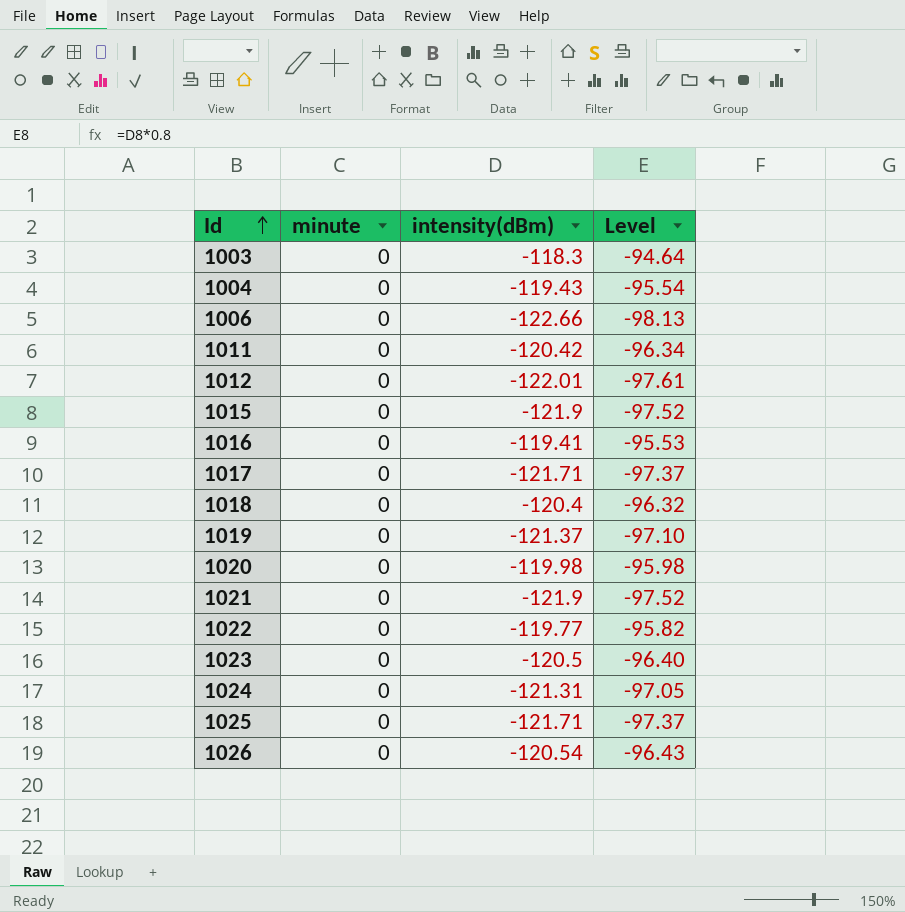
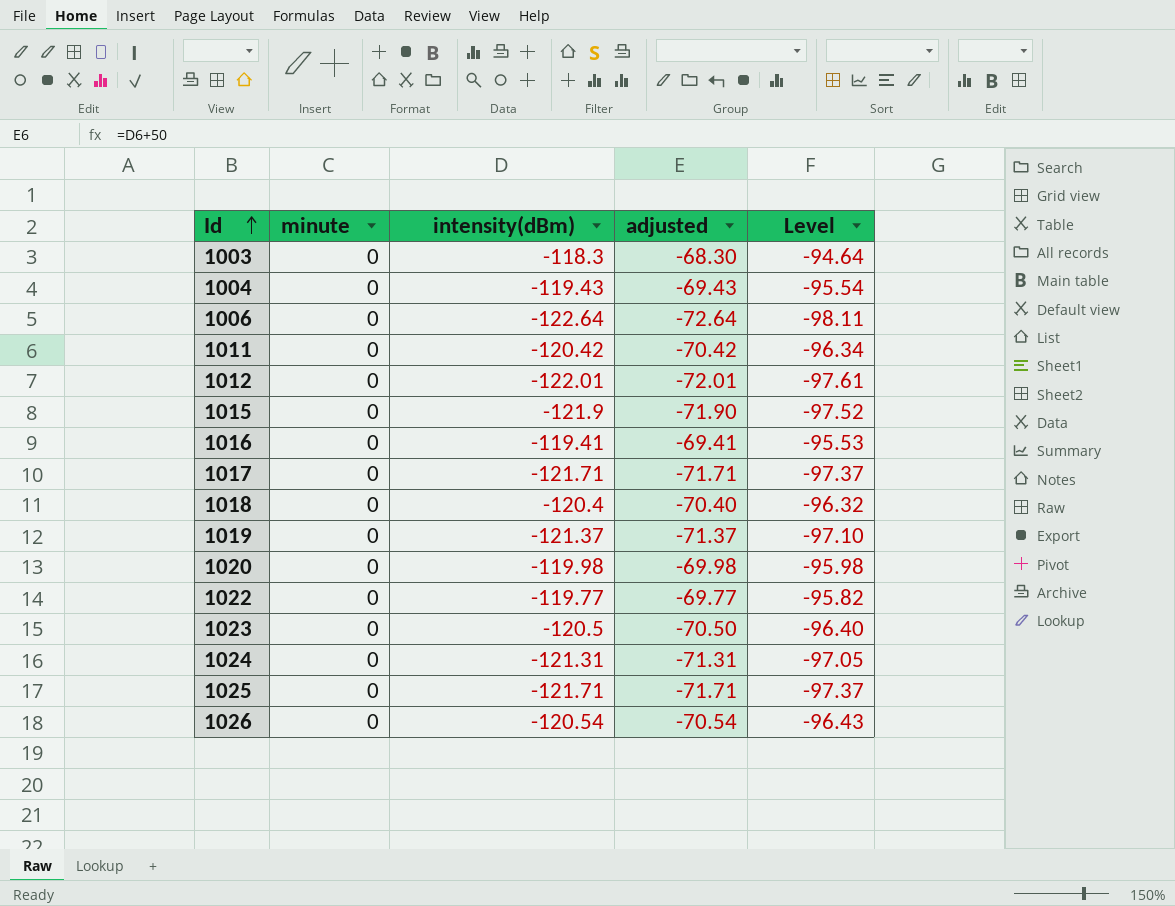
column adjusted | formula: none -> [intensity(dBm)] + 50
row 1021: 0 | -121.9 | -97.52 -> none
1006 | intensity(dBm): -122.66 -> -122.64
1006 | Level: -98.13 -> -98.11

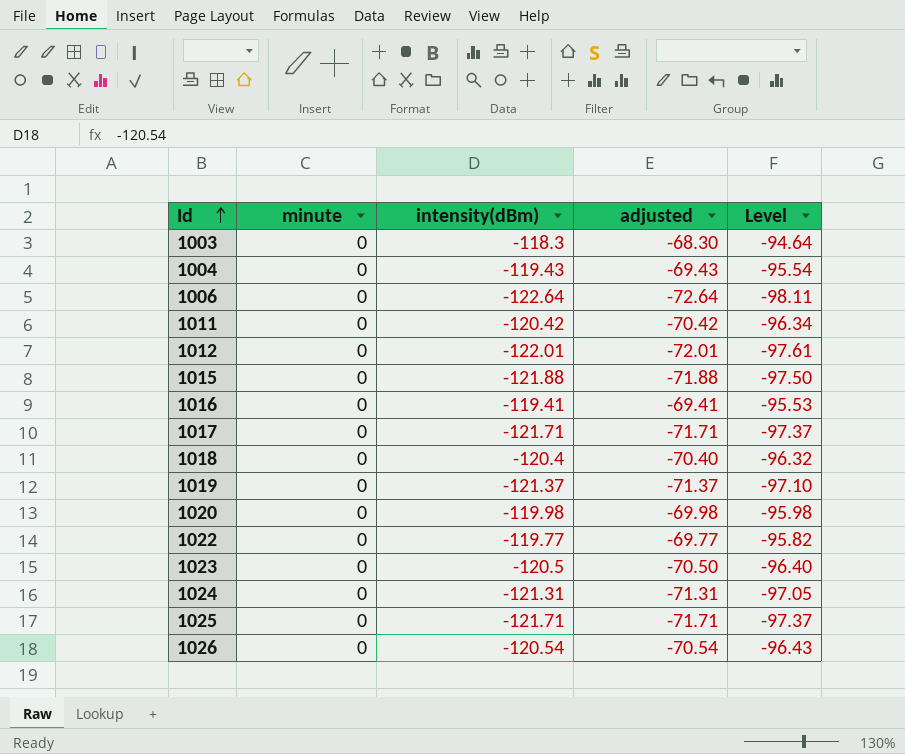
1015 | intensity(dBm): -121.9 -> -121.88
1015 | adjusted: -71.90 -> -71.88
1015 | Level: -97.52 -> -97.50

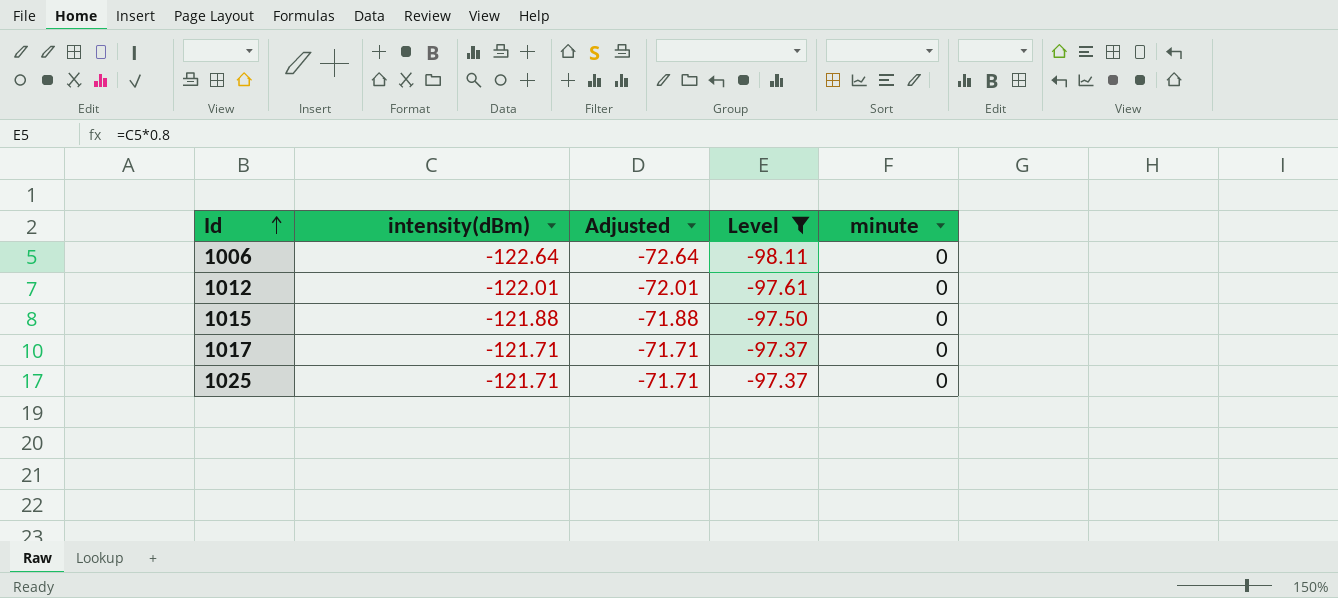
filter: none -> Level <= -97.37
column name: adjusted -> Adjusted
column minute | position: 2 -> 5

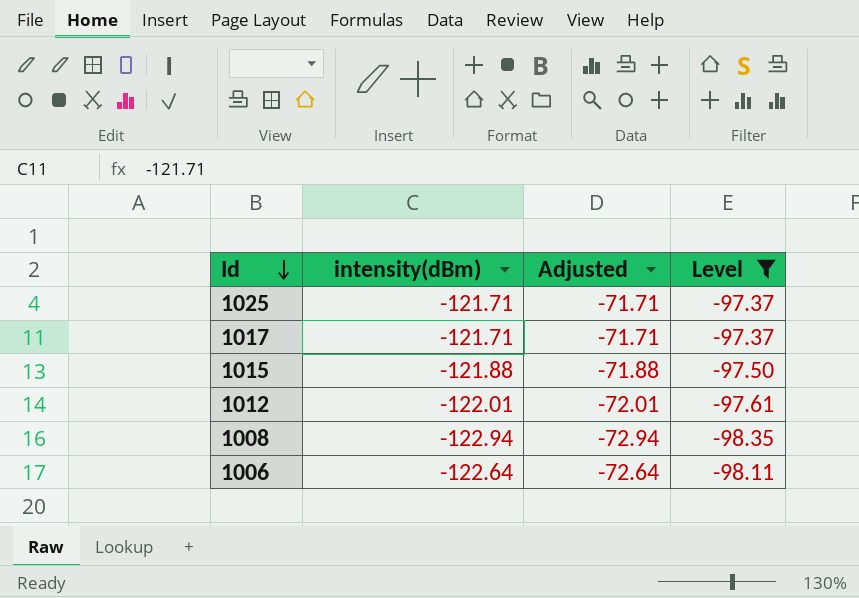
row order: Id ascending -> Id descending
column minute | position: 5 -> none
row 1008: none -> -122.94 | -72.94 | -98.35

